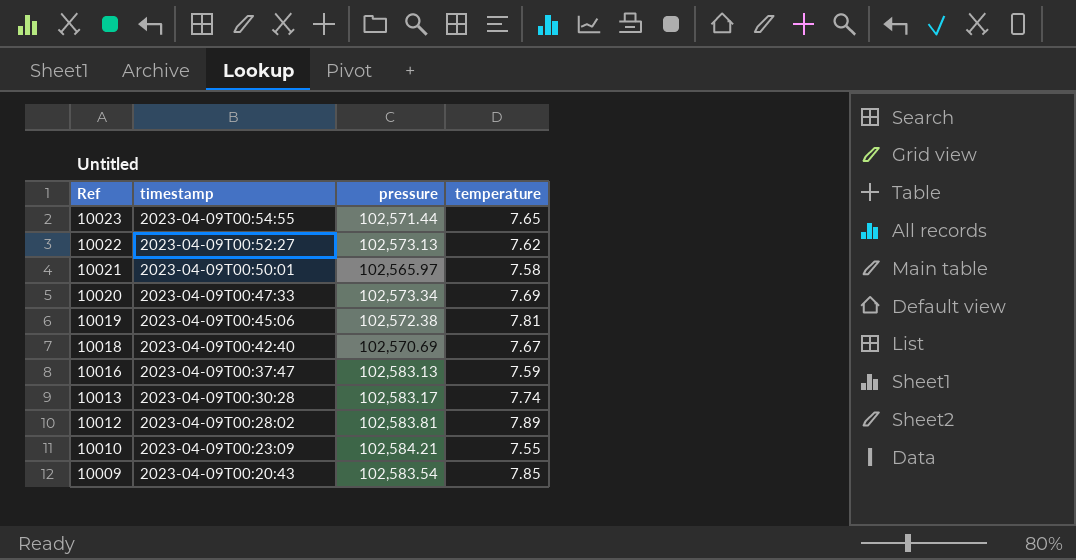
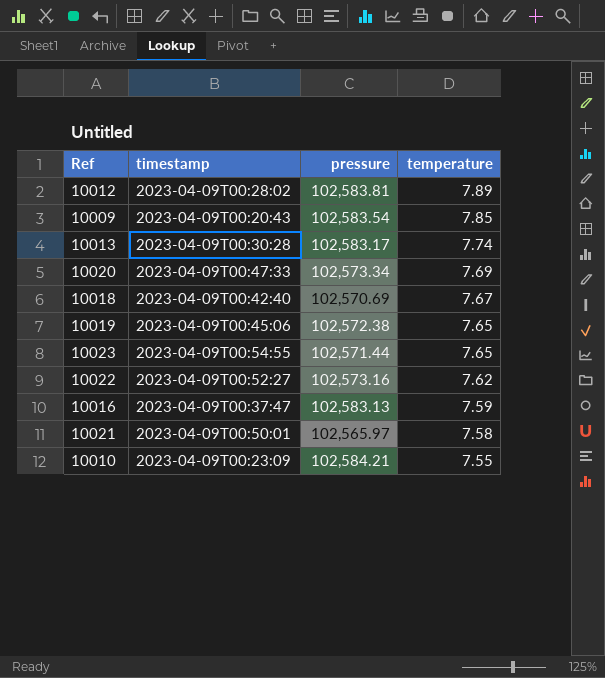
row order: Ref descending -> temperature descending
10019 | temperature: 7.81 -> 7.65
10022 | pressure: 102,573.13 -> 102,573.16

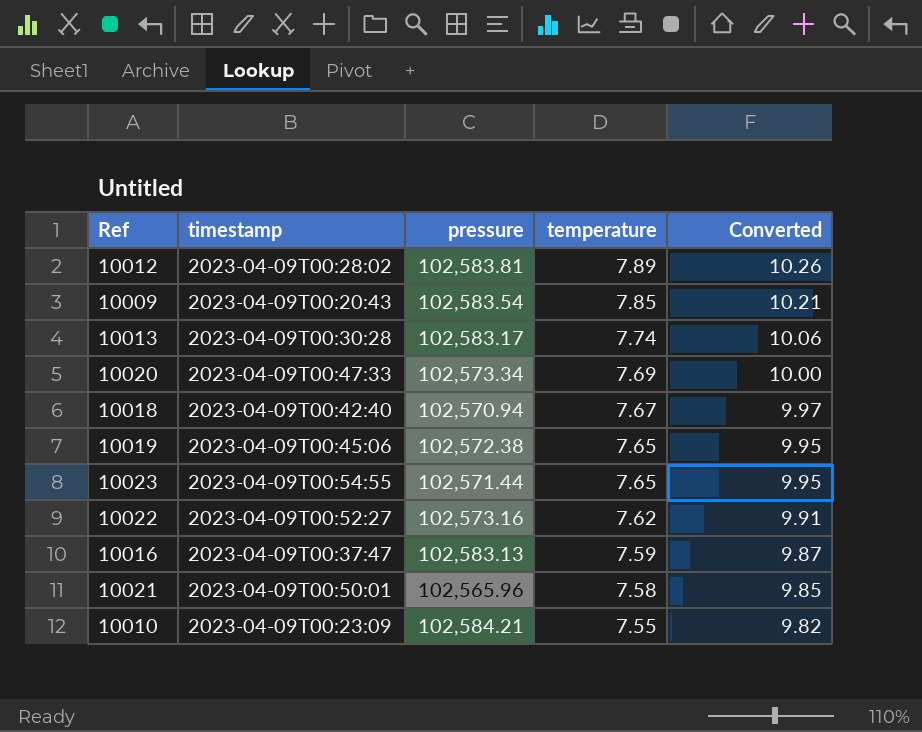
column Converted | formula: none -> [temperature] * 1.3
10018 | pressure: 102,570.69 -> 102,570.94
10021 | pressure: 102,565.97 -> 102,565.96

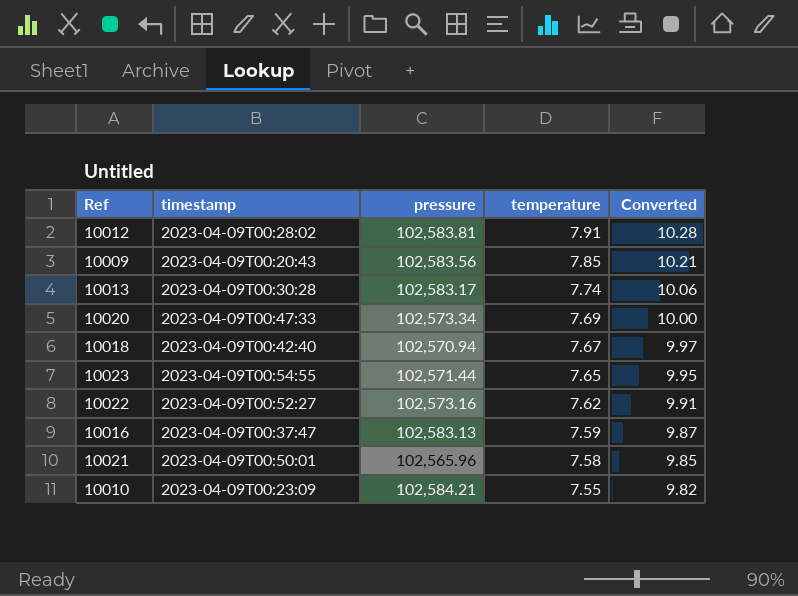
row 10019: 2023-04-09T00:45:06 | 102,572.38 | 7.65 | 9.95 -> none
10012 | temperature: 7.89 -> 7.91
10012 | Converted: 10.26 -> 10.28
10009 | pressure: 102,583.54 -> 102,583.56

